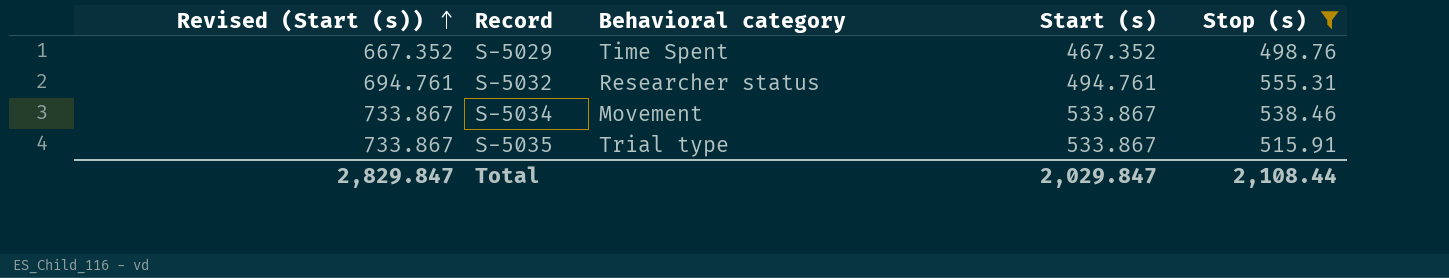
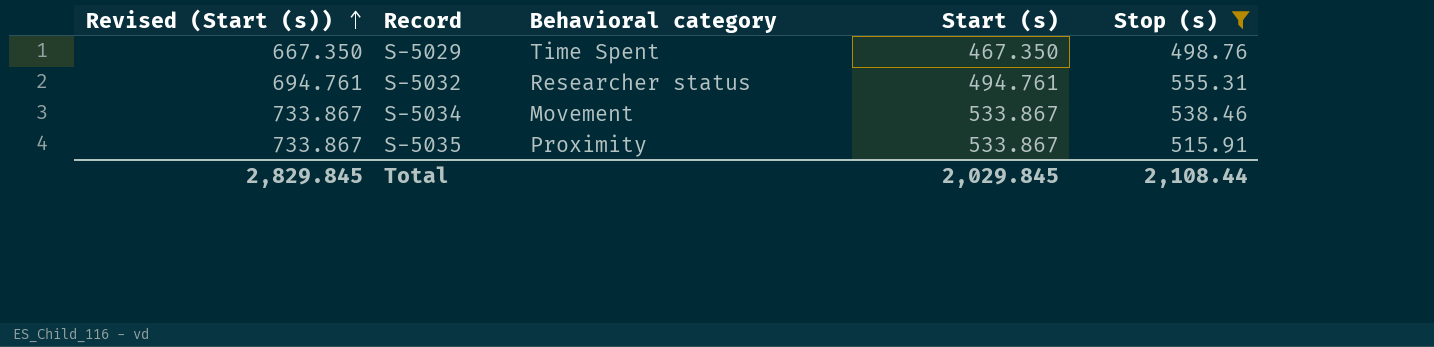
S-5029 | Revised (Start (s)): 667.352 -> 667.350
S-5029 | Start (s): 467.352 -> 467.350
S-5035 | Behavioral category: Trial type -> Proximity
Total | Revised (Start (s)): 2,829.847 -> 2,829.845
Total | Start (s): 2,029.847 -> 2,029.845

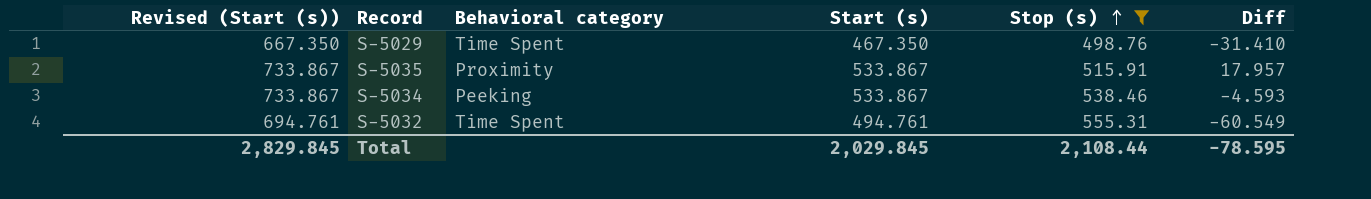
row order: Revised (Start (s)) ascending -> Stop (s) ascending
column Diff | formula: none -> [Start (s)] - [Stop (s)]
S-5034 | Behavioral category: Movement -> Peeking
S-5032 | Behavioral category: Researcher status -> Time Spent

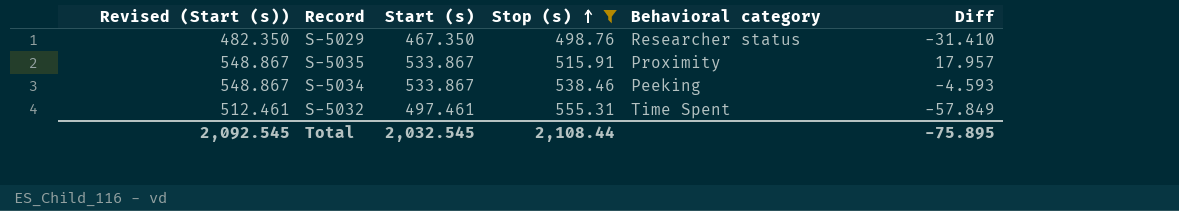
column Revised (Start (s)) | formula: [Start (s)] + 200 -> [Start (s)] + 15
column Behavioral category | position: 3 -> 5
S-5029 | Behavioral category: Time Spent -> Researcher status
S-5032 | Start (s): 494.761 -> 497.461
S-5032 | Diff: -60.549 -> -57.849
Total | Revised (Start (s)): 2,829.845 -> 2,092.545
Total | Start (s): 2,029.845 -> 2,032.545
Total | Diff: -78.595 -> -75.895

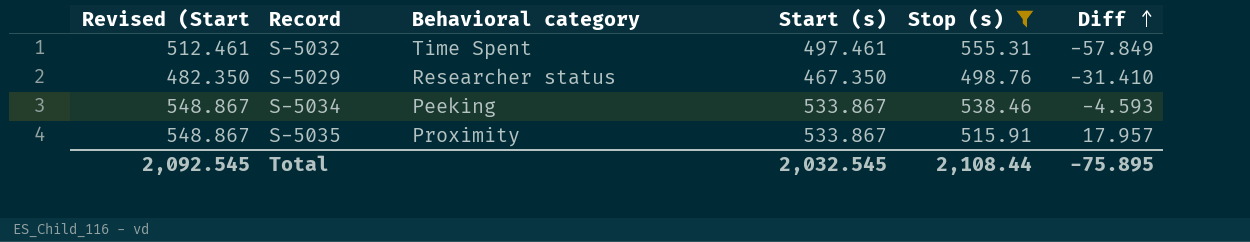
row order: Stop (s) ascending -> Diff ascending
column name: Revised (Start (s)) -> Revised (Start
column Behavioral category | position: 5 -> 3

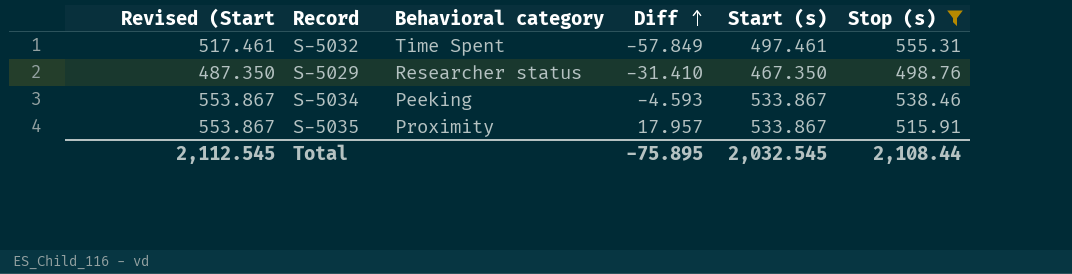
column Revised (Start | formula: [Start (s)] + 15 -> [Start (s)] + 20
column Diff | position: 6 -> 4
Total | Revised (Start: 2,092.545 -> 2,112.545

